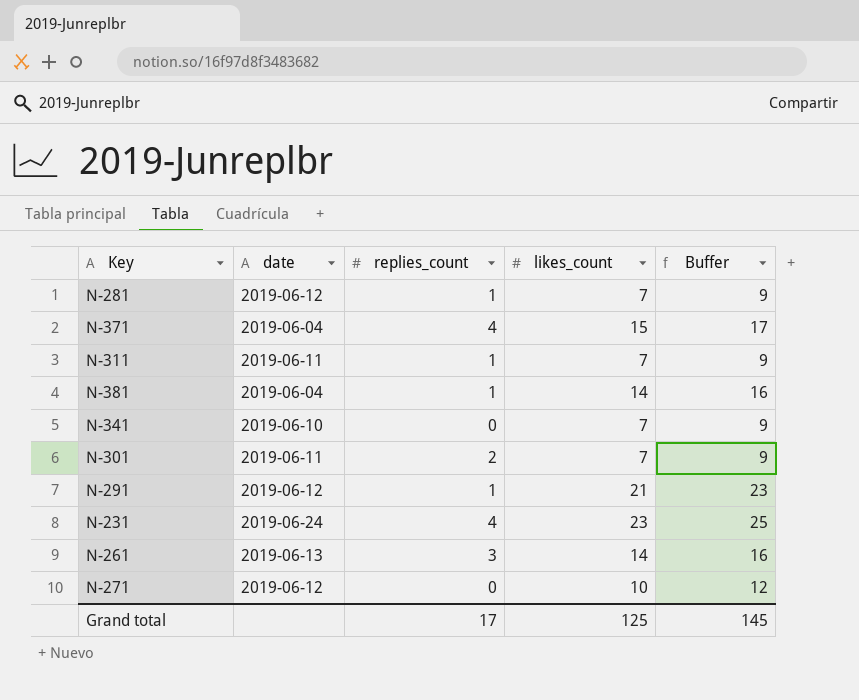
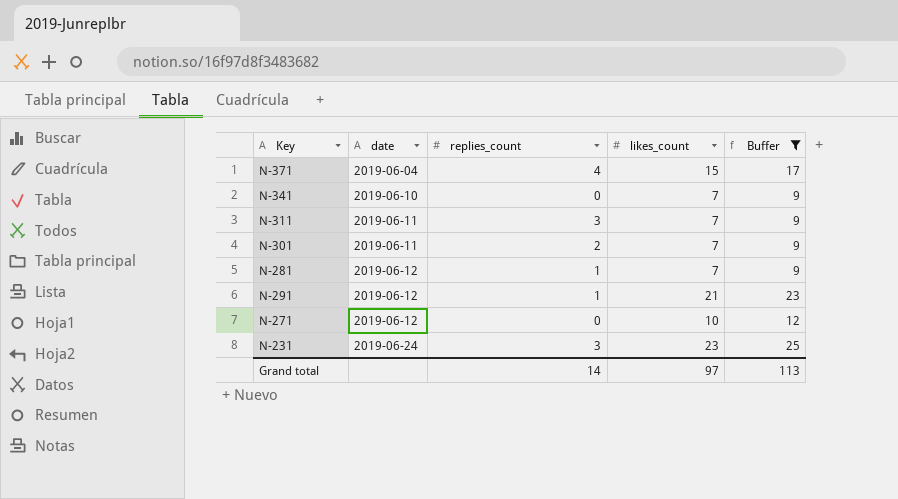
filter: none -> Buffer != 16
row order: none -> date ascending
N-311 | replies_count: 1 -> 3
N-231 | replies_count: 4 -> 3
Grand total | replies_count: 17 -> 14
Grand total | likes_count: 125 -> 97
Grand total | Buffer: 145 -> 113

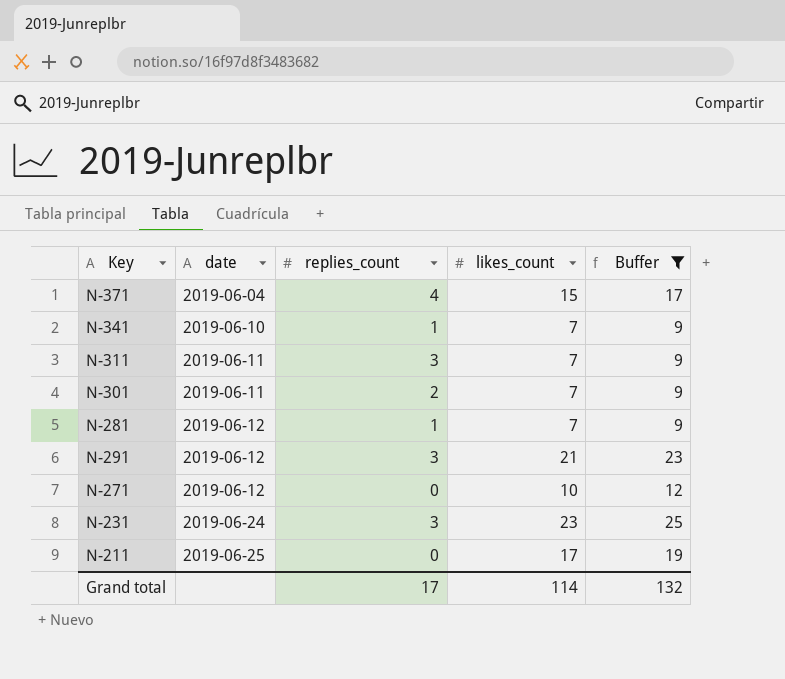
N-341 | replies_count: 0 -> 1
N-291 | replies_count: 1 -> 3
row N-211: none -> 2019-06-25 | 0 | 17 | 19
Grand total | replies_count: 14 -> 17
Grand total | likes_count: 97 -> 114
Grand total | Buffer: 113 -> 132

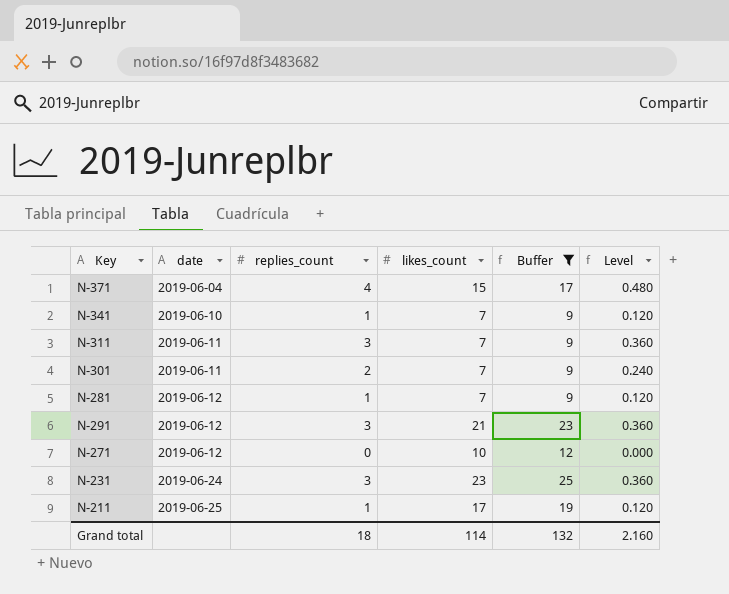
column Level | formula: none -> [replies_count] * 0.12
N-211 | replies_count: 0 -> 1
Grand total | replies_count: 17 -> 18

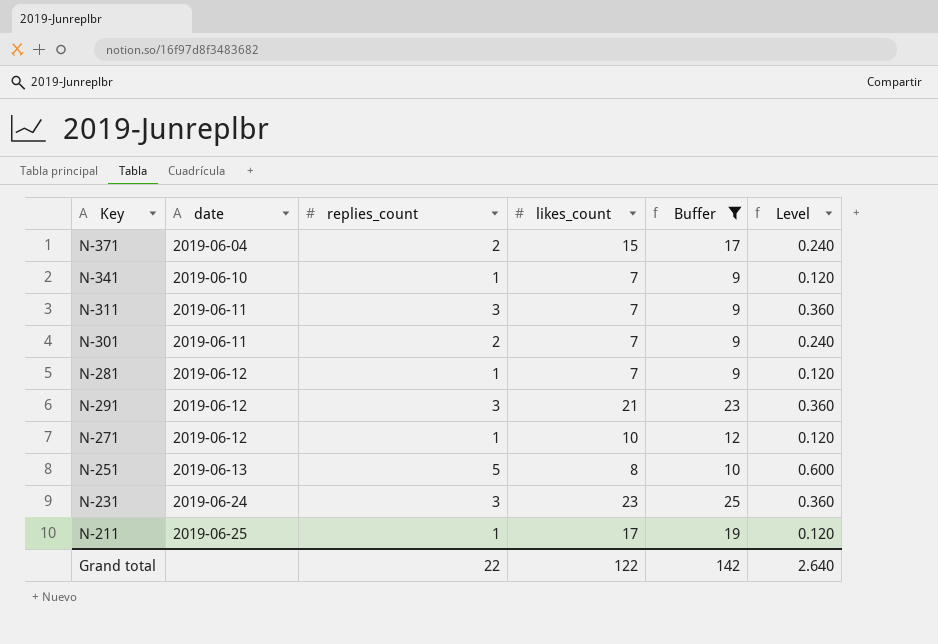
N-371 | replies_count: 4 -> 2
N-371 | Level: 0.480 -> 0.240
N-271 | replies_count: 0 -> 1
N-271 | Level: 0.000 -> 0.120
row N-251: none -> 2019-06-13 | 5 | 8 | 10 | 0.600
Grand total | replies_count: 18 -> 22
Grand total | likes_count: 114 -> 122
Grand total | Buffer: 132 -> 142
Grand total | Level: 2.160 -> 2.640

